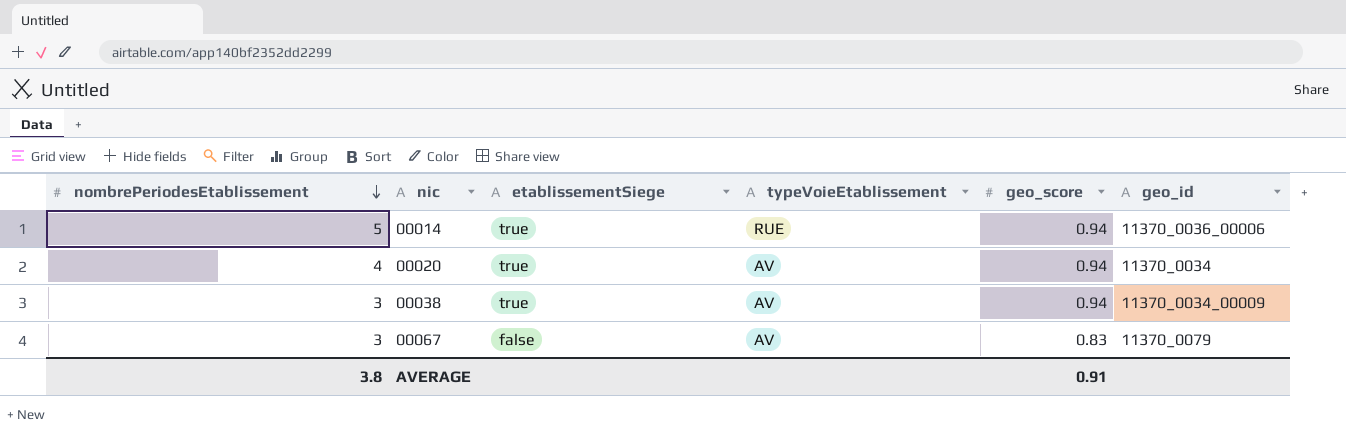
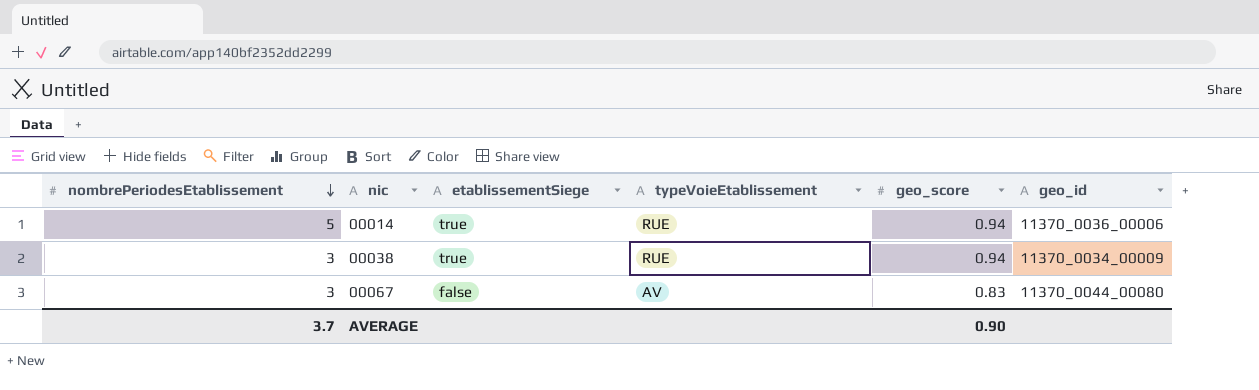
row 00020: 4 | true | AV | 0.94 | 11370_0034 -> none
00038 | typeVoieEtablissement: AV -> RUE
00067 | geo_id: 11370_0079 -> 11370_0044_00080
AVERAGE | nombrePeriodesEtablissement: 3.8 -> 3.7
AVERAGE | geo_score: 0.91 -> 0.90

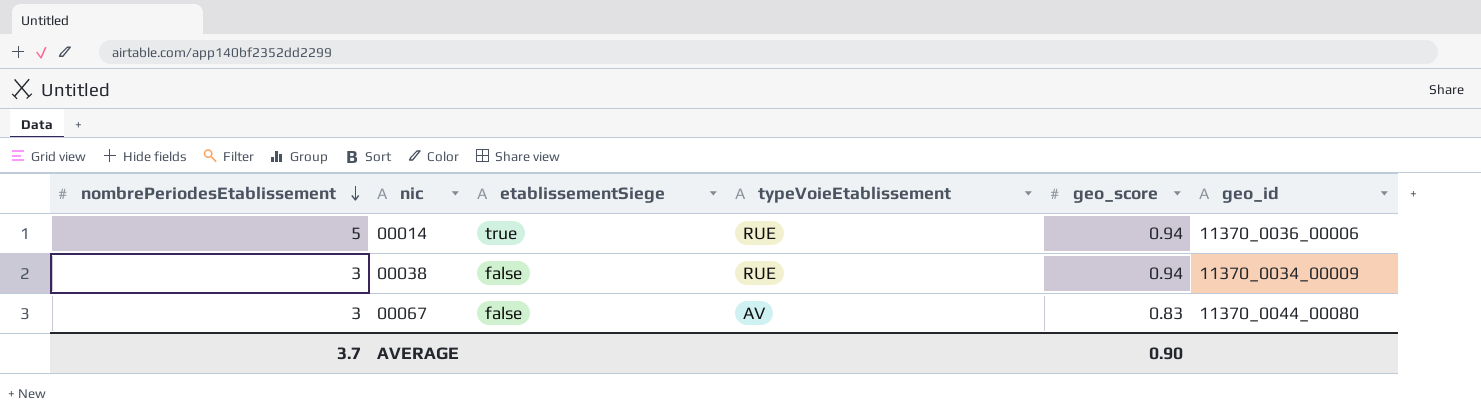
00038 | etablissementSiege: true -> false

